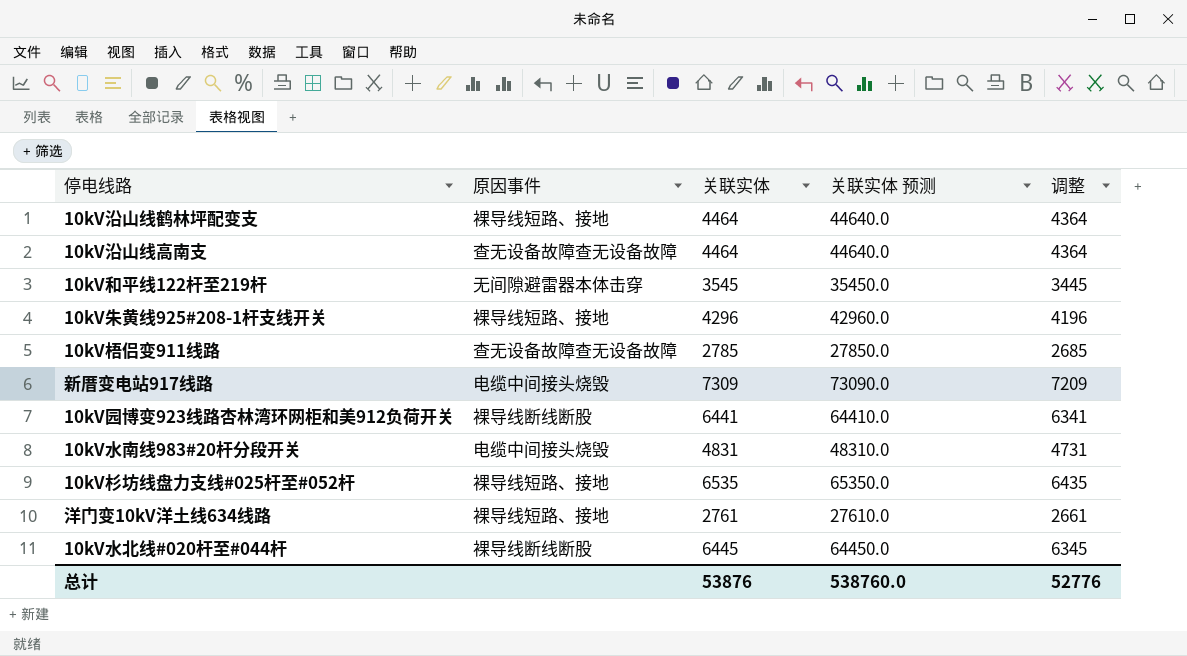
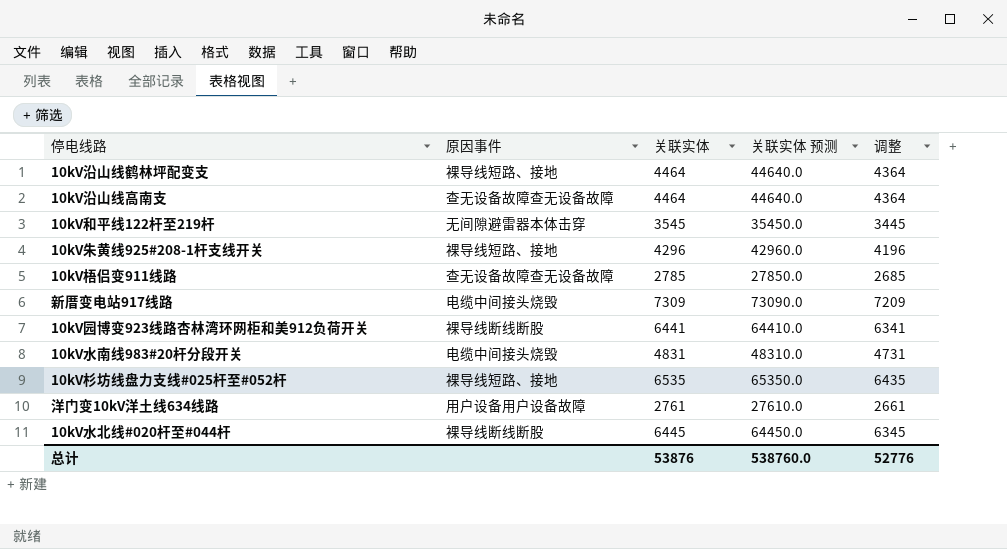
洋门变10kV洋土线634线路 | 原因事件: 裸导线短路、接地 -> 用户设备用户设备故障

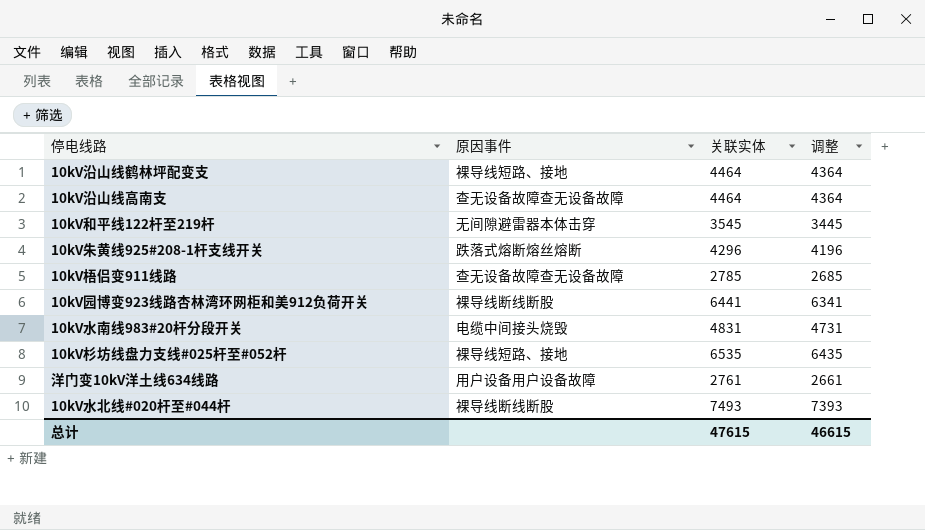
column 关联实体 预测 | formula: [关联实体] * 10 -> none
row 新厝变电站917线路: 电缆中间接头烧毁 | 7309 | 73090.0 | 7209 -> none
10kV朱黄线925#208-1杆支线开关 | 原因事件: 裸导线短路、接地 -> 跌落式熔断熔丝熔断
10kV水北线#020杆至#044杆 | 关联实体: 6445 -> 7493
10kV水北线#020杆至#044杆 | 调整: 6345 -> 7393
总计 | 关联实体: 53876 -> 47615
总计 | 调整: 52776 -> 46615

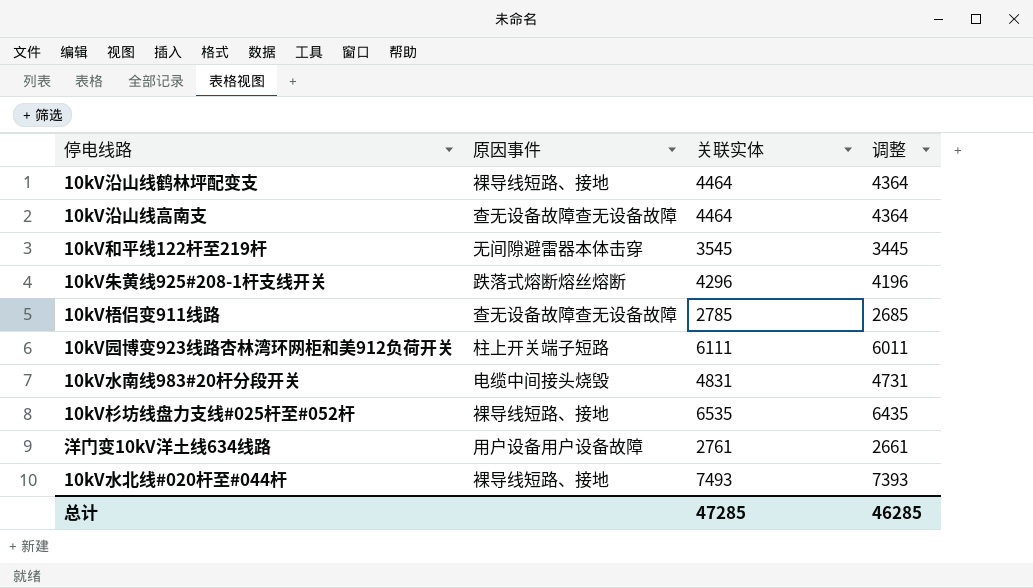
10kV园博变923线路杏林湾环网柜和美912负荷开关 | 原因事件: 裸导线断线断股 -> 柱上开关端子短路
10kV园博变923线路杏林湾环网柜和美912负荷开关 | 关联实体: 6441 -> 6111
10kV园博变923线路杏林湾环网柜和美912负荷开关 | 调整: 6341 -> 6011
10kV水北线#020杆至#044杆 | 原因事件: 裸导线断线断股 -> 裸导线短路、接地
总计 | 关联实体: 47615 -> 47285
总计 | 调整: 46615 -> 46285

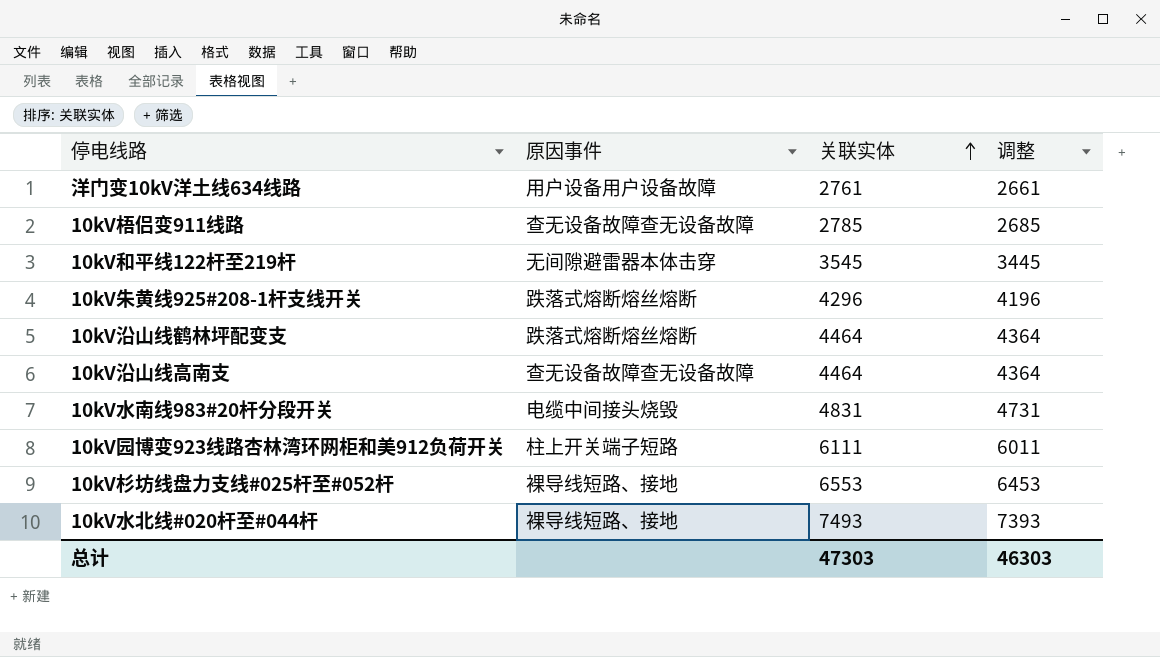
row order: none -> 关联实体 ascending
10kV沿山线鹤林坪配变支 | 原因事件: 裸导线短路、接地 -> 跌落式熔断熔丝熔断
10kV杉坊线盘力支线#025杆至#052杆 | 关联实体: 6535 -> 6553
10kV杉坊线盘力支线#025杆至#052杆 | 调整: 6435 -> 6453
总计 | 关联实体: 47285 -> 47303
总计 | 调整: 46285 -> 46303

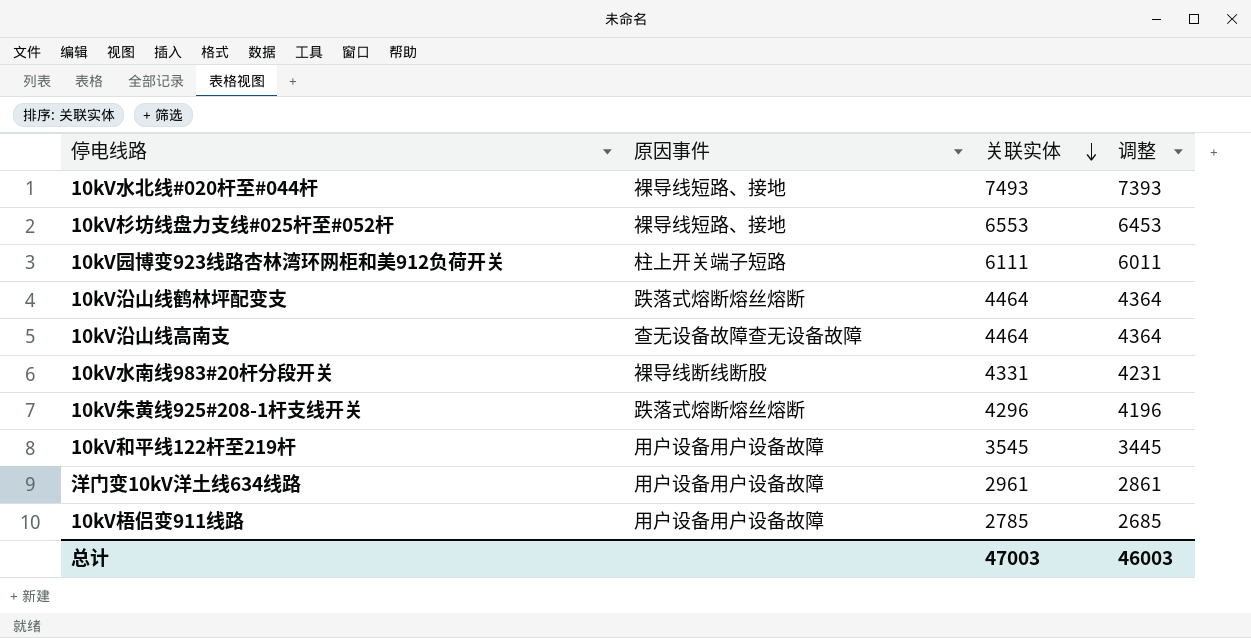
row order: 关联实体 ascending -> 关联实体 descending
10kV水南线983#20杆分段开关 | 原因事件: 电缆中间接头烧毁 -> 裸导线断线断股
10kV水南线983#20杆分段开关 | 关联实体: 4831 -> 4331
10kV水南线983#20杆分段开关 | 调整: 4731 -> 4231
10kV和平线122杆至219杆 | 原因事件: 无间隙避雷器本体击穿 -> 用户设备用户设备故障
洋门变10kV洋土线634线路 | 关联实体: 2761 -> 2961
洋门变10kV洋土线634线路 | 调整: 2661 -> 2861
10kV梧侣变911线路 | 原因事件: 查无设备故障查无设备故障 -> 用户设备用户设备故障
总计 | 关联实体: 47303 -> 47003
总计 | 调整: 46303 -> 46003

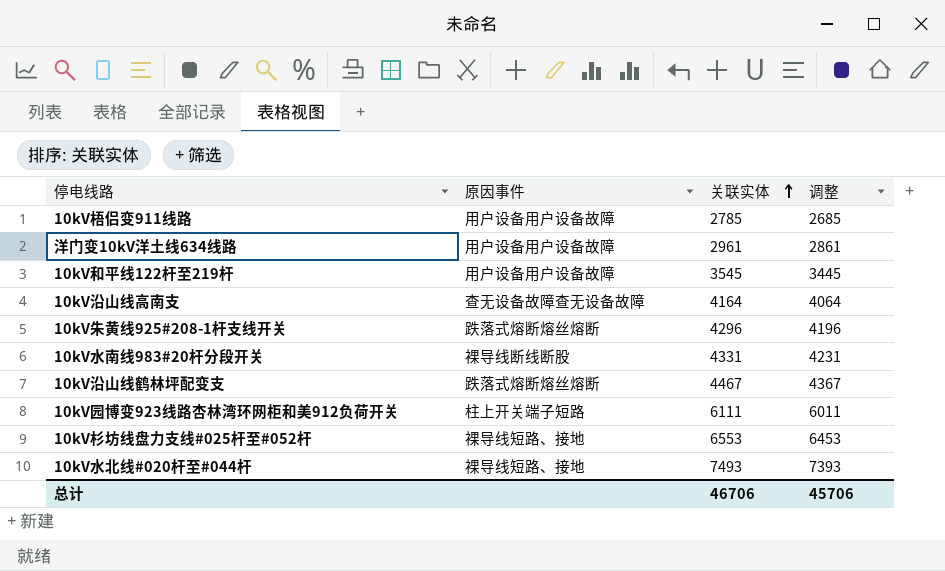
row order: 关联实体 descending -> 关联实体 ascending
10kV沿山线高南支 | 关联实体: 4464 -> 4164
10kV沿山线高南支 | 调整: 4364 -> 4064
10kV沿山线鹤林坪配变支 | 关联实体: 4464 -> 4467
10kV沿山线鹤林坪配变支 | 调整: 4364 -> 4367
总计 | 关联实体: 47003 -> 46706
总计 | 调整: 46003 -> 45706

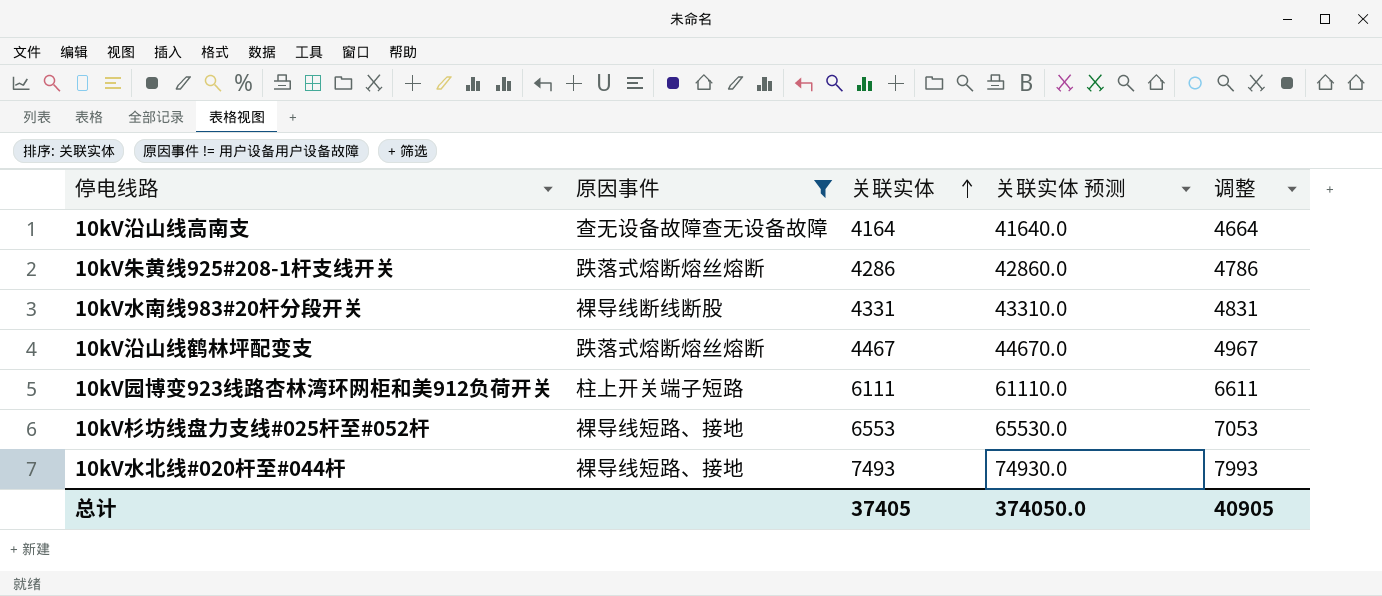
filter: none -> 原因事件 != 用户设备用户设备故障
column 关联实体 预测 | formula: none -> [关联实体] * 10
column 调整 | formula: [关联实体] - 100 -> [关联实体] + 500
10kV朱黄线925#208-1杆支线开关 | 关联实体: 4296 -> 4286
总计 | 关联实体: 46706 -> 37405
总计 | 调整: 45706 -> 40905

